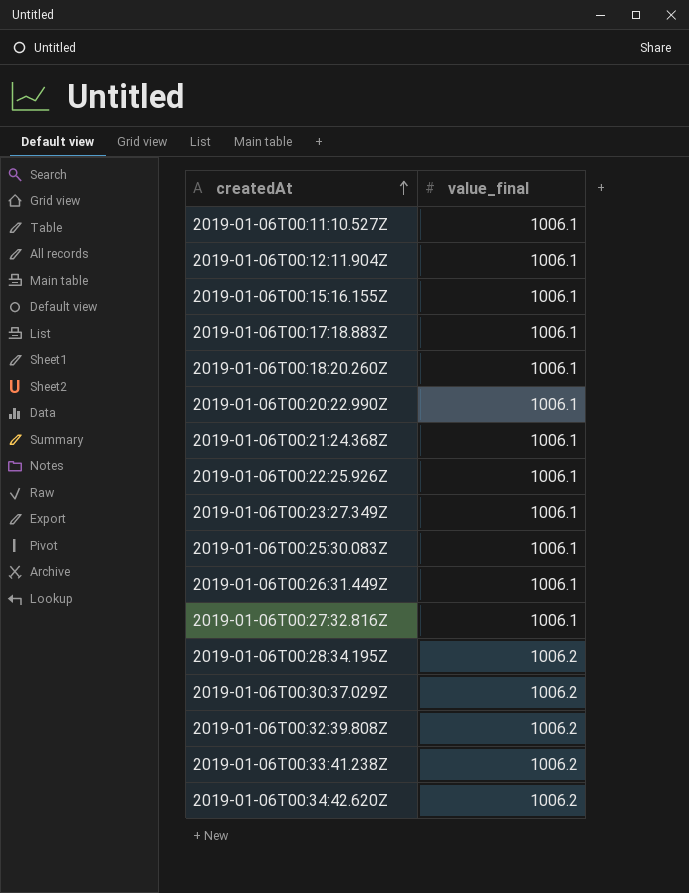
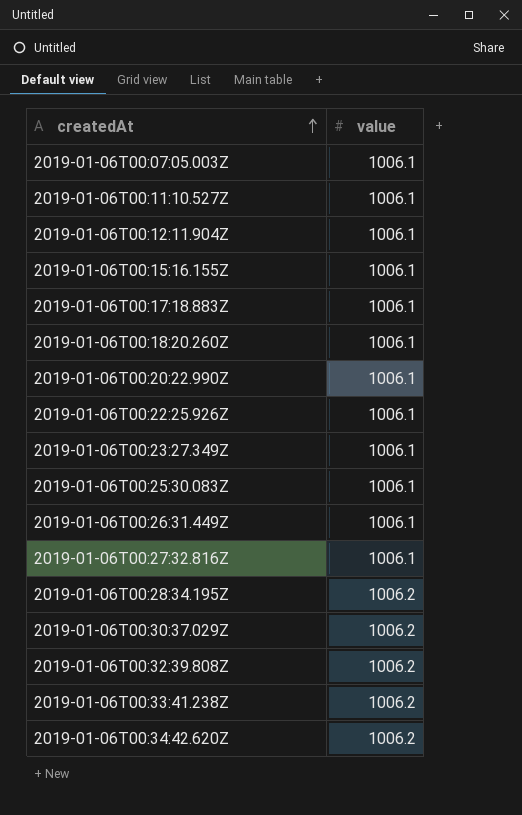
column name: value_final -> value
row 2019-01-06T00:21:24.368Z: 1006.1 -> none
row 2019-01-06T00:07:05.003Z: none -> 1006.1

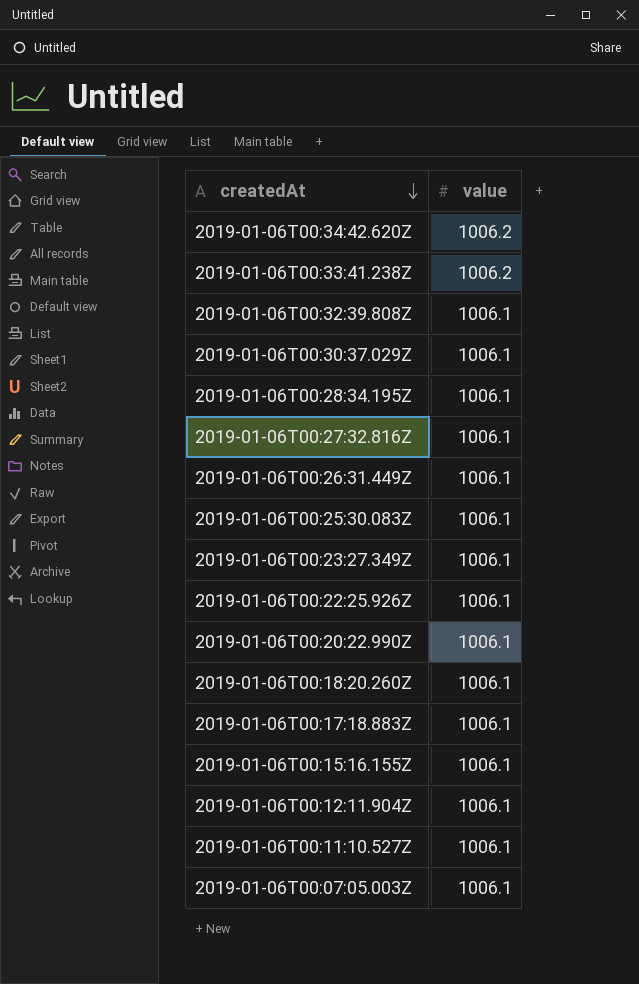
row order: createdAt ascending -> createdAt descending
2019-01-06T00:32:39.808Z | value: 1006.2 -> 1006.1
2019-01-06T00:30:37.029Z | value: 1006.2 -> 1006.1
2019-01-06T00:28:34.195Z | value: 1006.2 -> 1006.1

